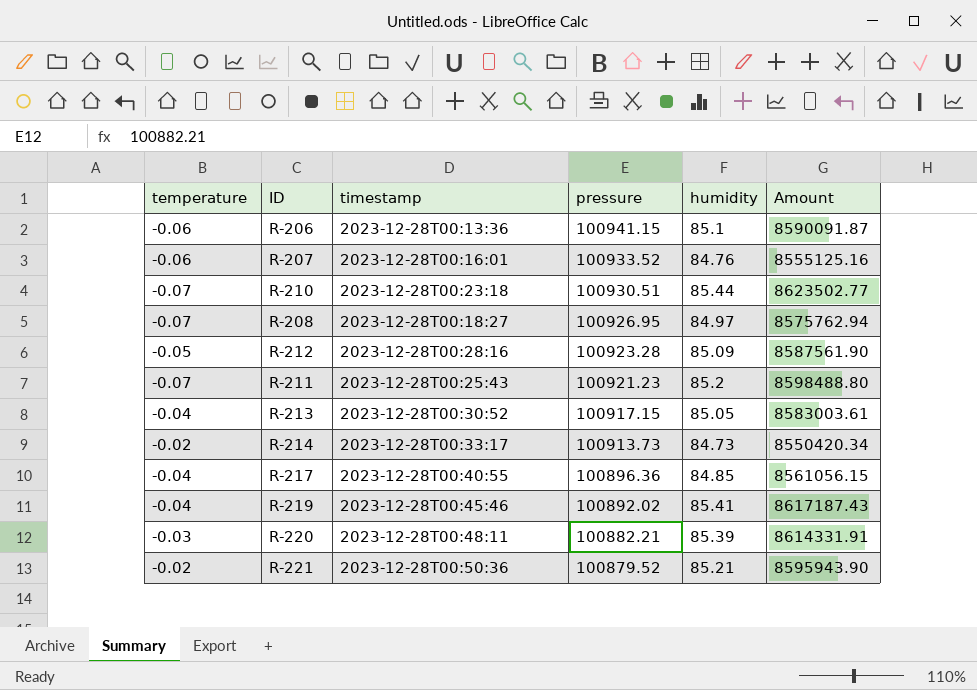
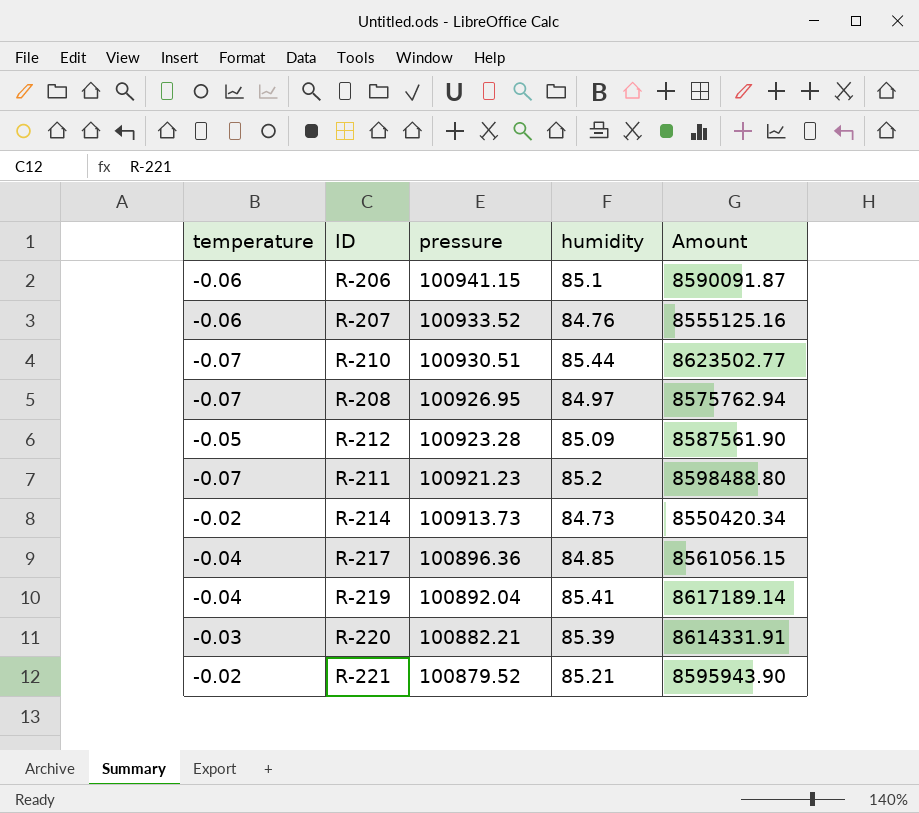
column timestamp | position: 3 -> none
row R-213: -0.04 | 2023-12-28T00:30:52 | 100917.15 | 85.05 | 8583003.61 -> none
R-219 | pressure: 100892.02 -> 100892.04
R-219 | Amount: 8617187.43 -> 8617189.14

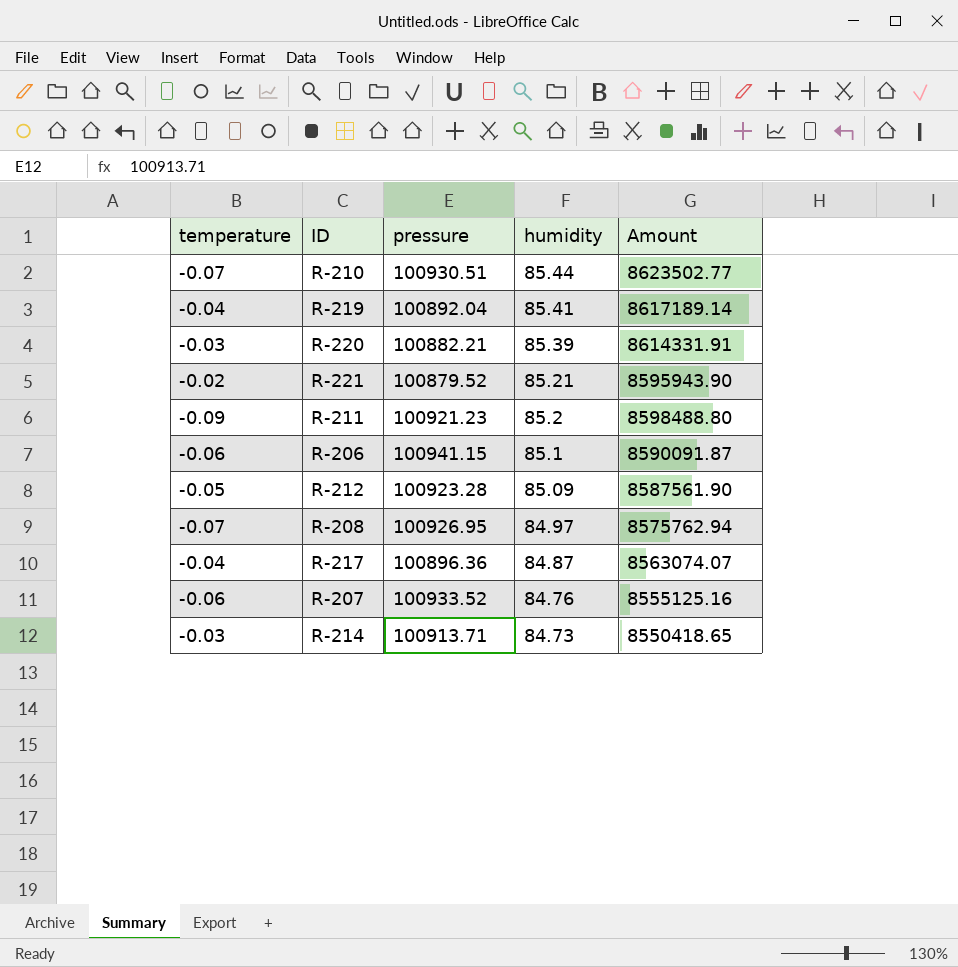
row order: pressure descending -> humidity descending
R-211 | temperature: -0.07 -> -0.09
R-217 | humidity: 84.85 -> 84.87
R-217 | Amount: 8561056.15 -> 8563074.07
R-214 | temperature: -0.02 -> -0.03
R-214 | pressure: 100913.73 -> 100913.71
R-214 | Amount: 8550420.34 -> 8550418.65

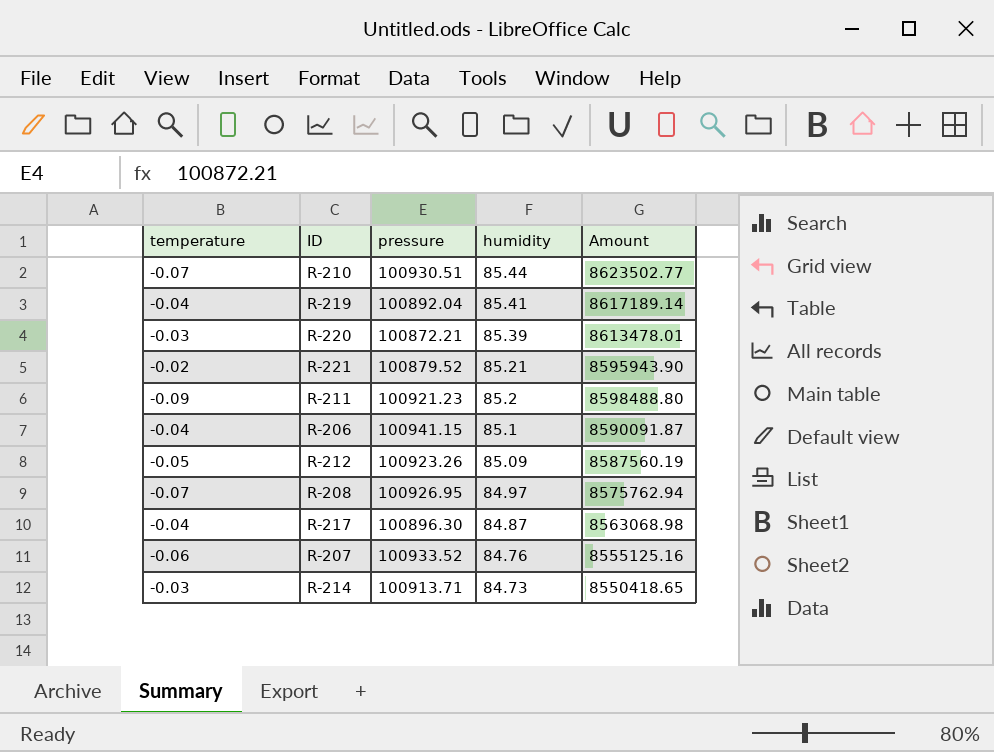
R-220 | pressure: 100882.21 -> 100872.21
R-220 | Amount: 8614331.91 -> 8613478.01
R-206 | temperature: -0.06 -> -0.04
R-212 | pressure: 100923.28 -> 100923.26
R-212 | Amount: 8587561.90 -> 8587560.19
R-217 | pressure: 100896.36 -> 100896.30
R-217 | Amount: 8563074.07 -> 8563068.98

